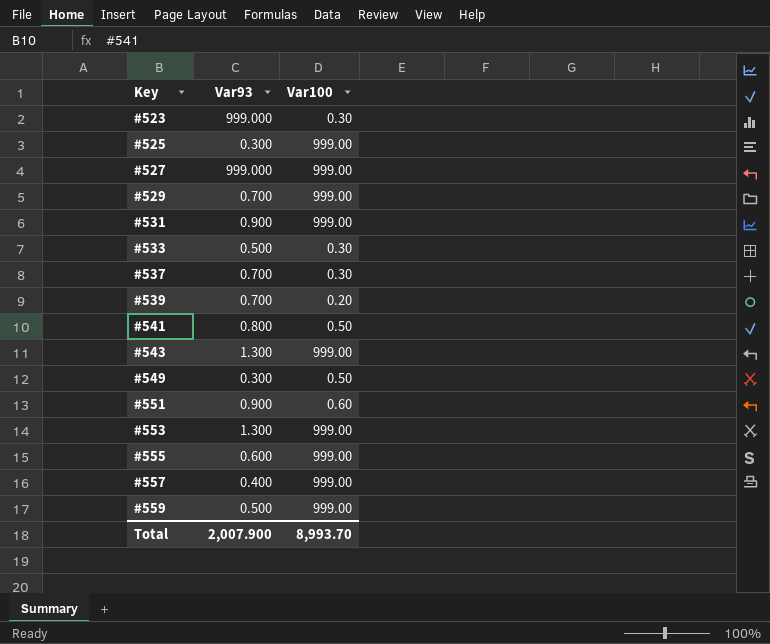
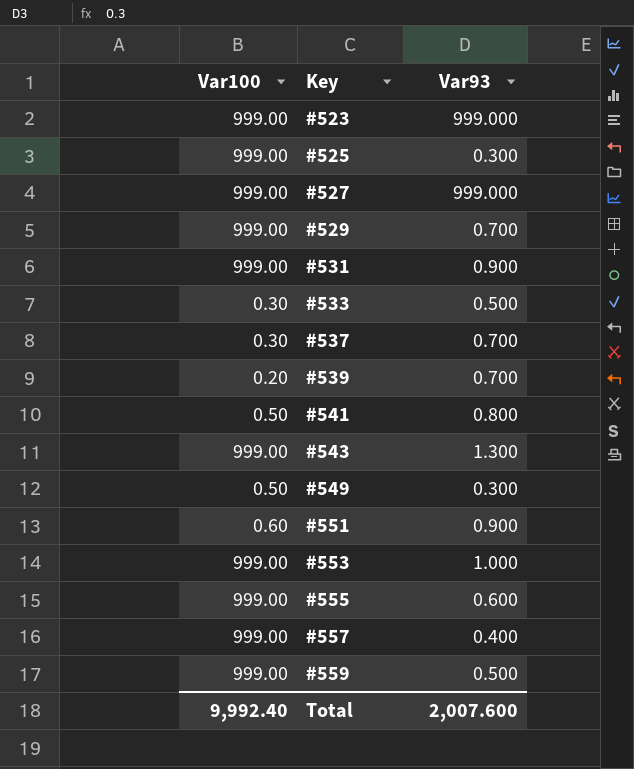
column Var100 | position: 3 -> 1
#523 | Var100: 0.30 -> 999.00
#553 | Var93: 1.300 -> 1.000
Total | Var100: 8,993.70 -> 9,992.40
Total | Var93: 2,007.900 -> 2,007.600

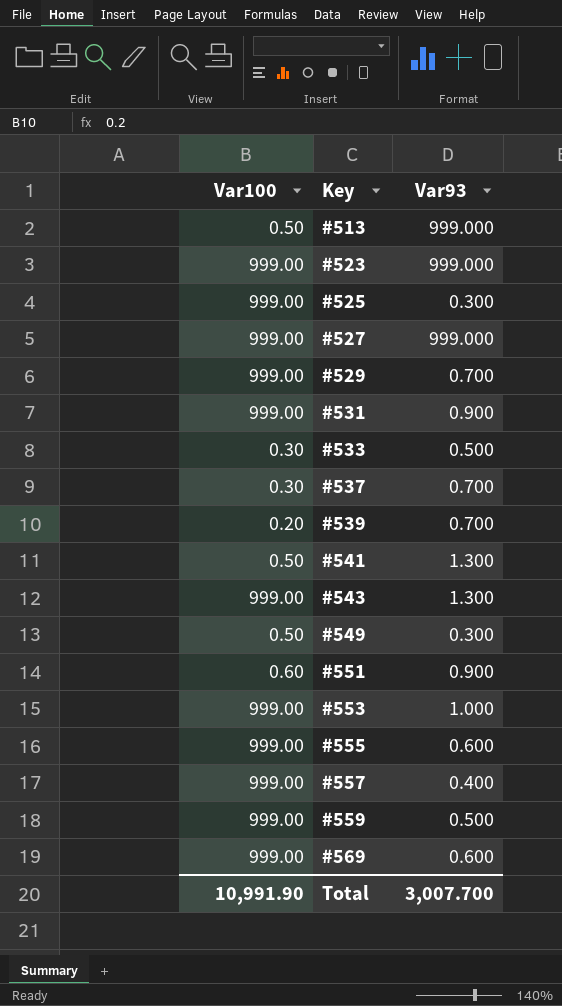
row #513: none -> 0.50 | 999.000
#541 | Var93: 0.800 -> 1.300
row #569: none -> 999.00 | 0.600
Total | Var100: 9,992.40 -> 10,991.90
Total | Var93: 2,007.600 -> 3,007.700

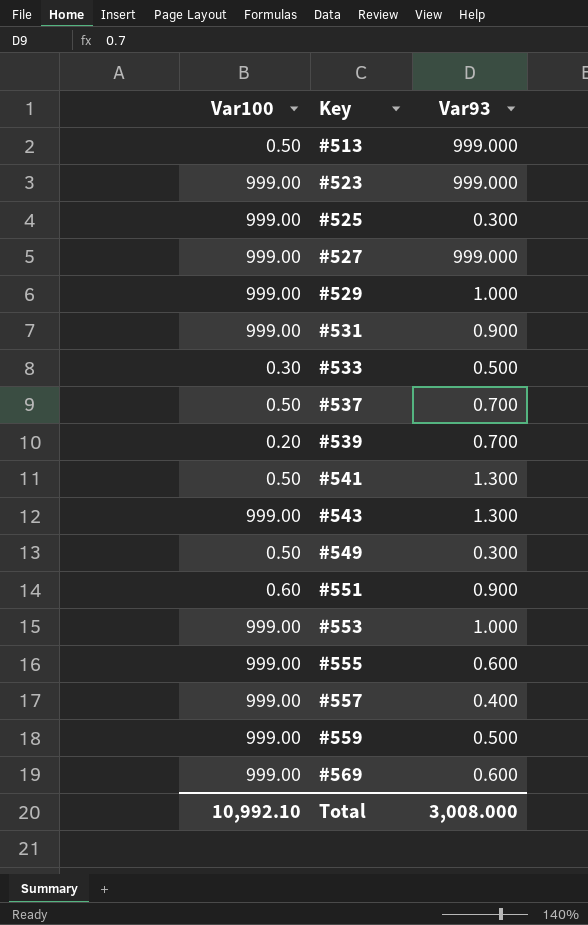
#529 | Var93: 0.700 -> 1.000
#537 | Var100: 0.30 -> 0.50
Total | Var100: 10,991.90 -> 10,992.10
Total | Var93: 3,007.700 -> 3,008.000

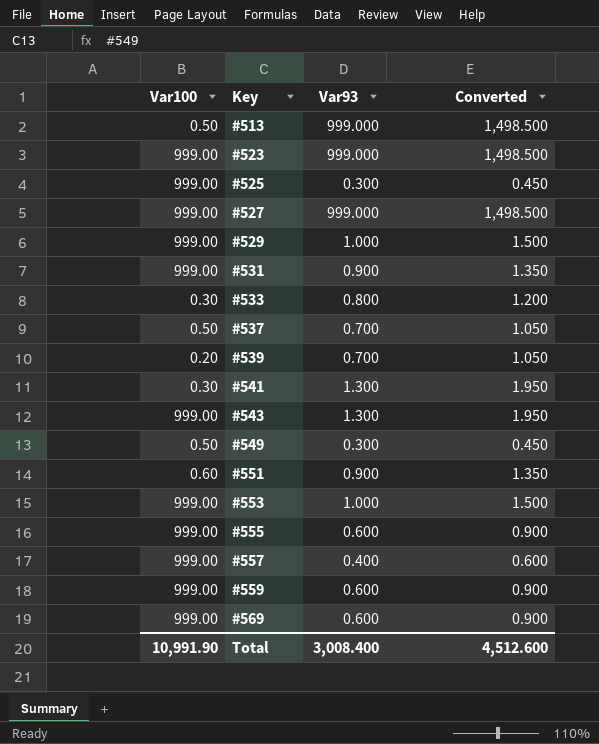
column Converted | formula: none -> [Var93] * 1.5
#533 | Var93: 0.500 -> 0.800
#541 | Var100: 0.50 -> 0.30
#559 | Var93: 0.500 -> 0.600
Total | Var100: 10,992.10 -> 10,991.90
Total | Var93: 3,008.000 -> 3,008.400

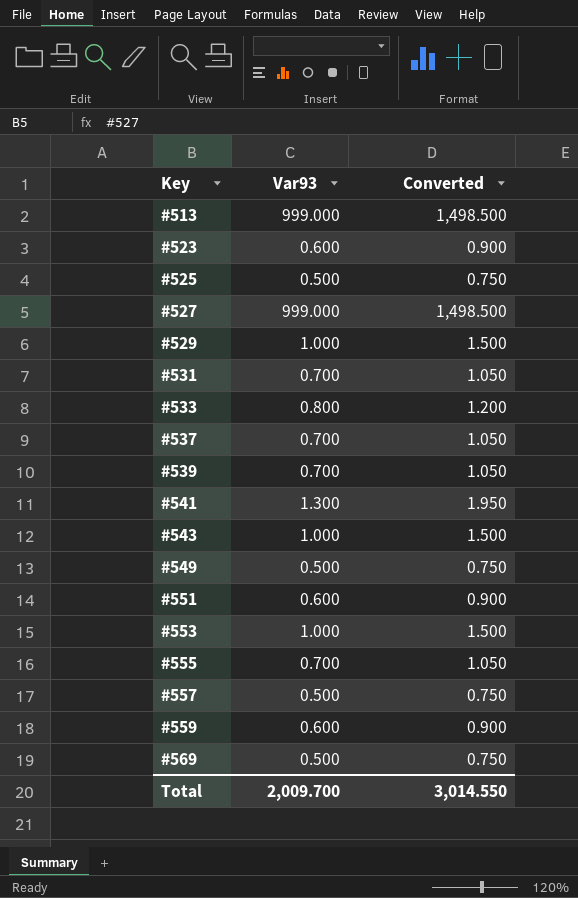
column Var100 | position: 1 -> none
#523 | Var93: 999.000 -> 0.600
#523 | Converted: 1,498.500 -> 0.900
#525 | Var93: 0.300 -> 0.500
#525 | Converted: 0.450 -> 0.750
#531 | Var93: 0.900 -> 0.700
#531 | Converted: 1.350 -> 1.050
#543 | Var93: 1.300 -> 1.000
#543 | Converted: 1.950 -> 1.500
#549 | Var93: 0.300 -> 0.500
#549 | Converted: 0.450 -> 0.750
#551 | Var93: 0.900 -> 0.600
#551 | Converted: 1.350 -> 0.900
#555 | Var93: 0.600 -> 0.700
#555 | Converted: 0.900 -> 1.050
#557 | Var93: 0.400 -> 0.500
#557 | Converted: 0.600 -> 0.750
#569 | Var93: 0.600 -> 0.500
#569 | Converted: 0.900 -> 0.750
Total | Var93: 3,008.400 -> 2,009.700
Total | Converted: 4,512.600 -> 3,014.550

